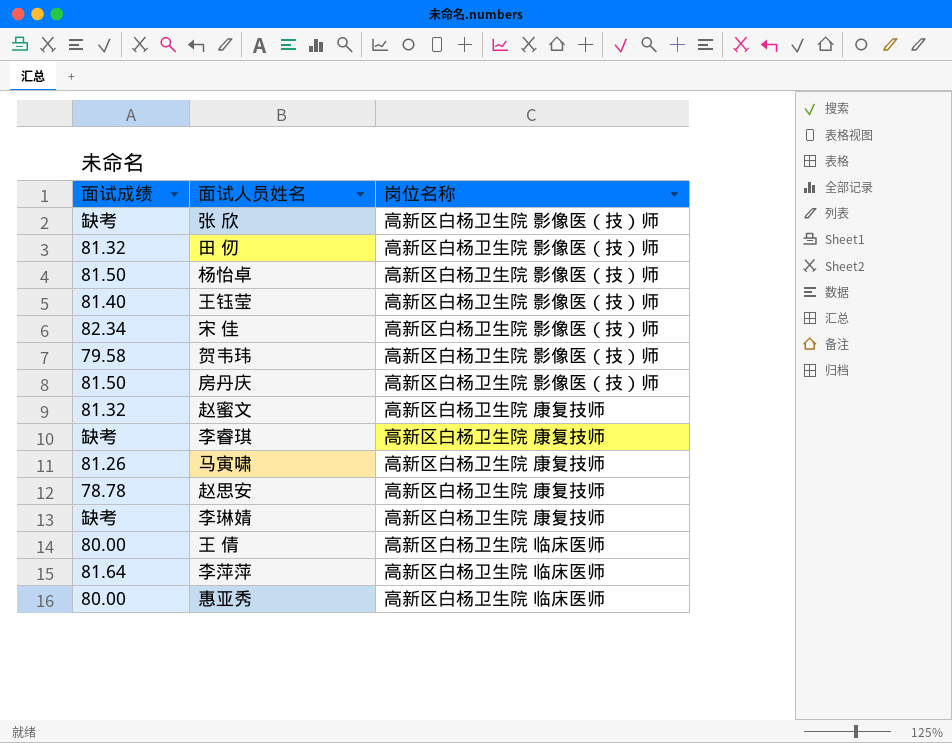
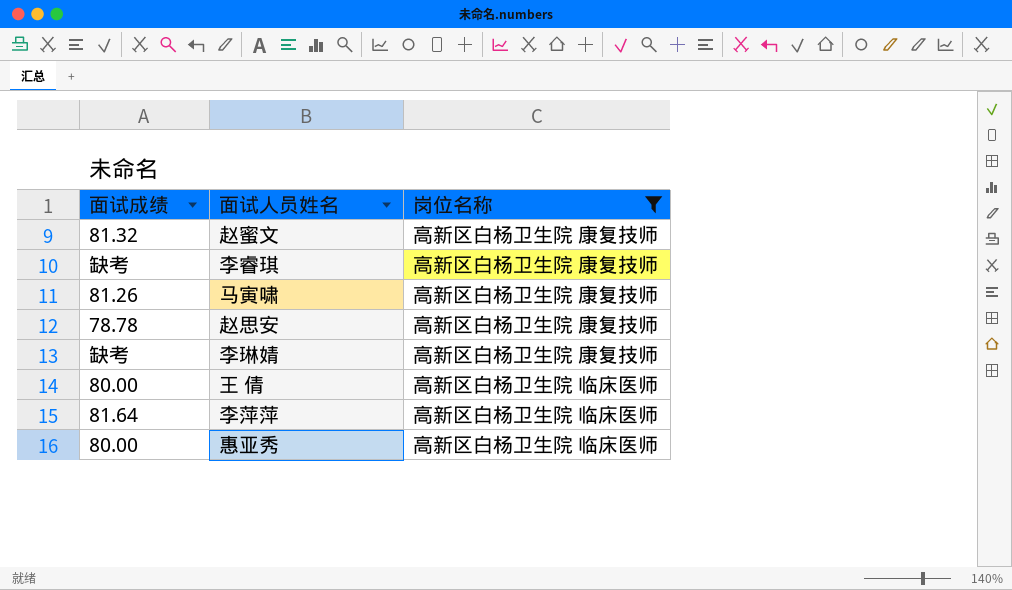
filter: none -> 岗位名称 != 高新区白杨卫生院 影像医（技）师

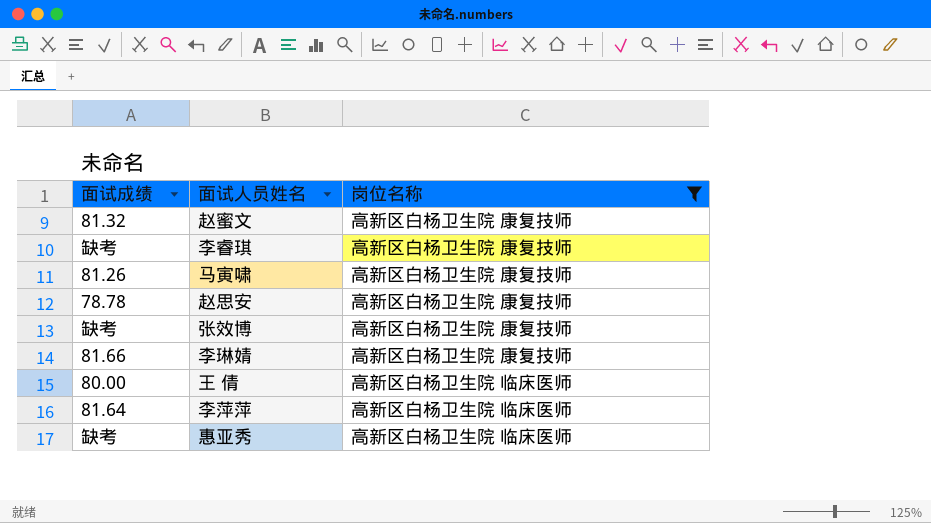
row 张效博: none -> 缺考 | 高新区白杨卫生院 康复技师
李琳婧 | 面试成绩: 缺考 -> 81.66
惠亚秀 | 面试成绩: 80.00 -> 缺考

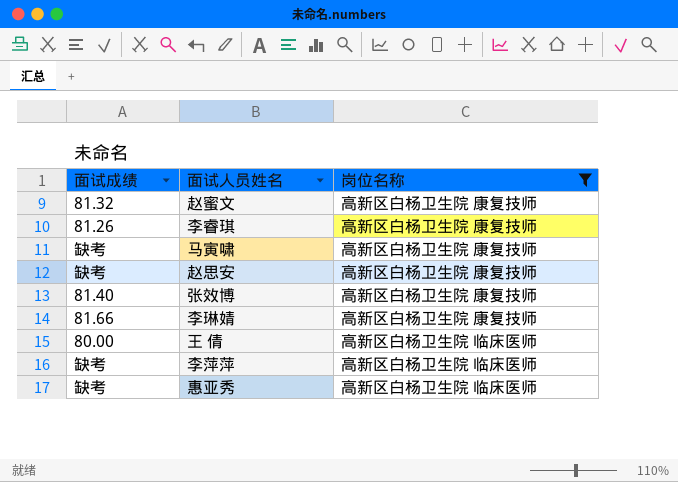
李睿琪 | 面试成绩: 缺考 -> 81.26
马寅啸 | 面试成绩: 81.26 -> 缺考
赵思安 | 面试成绩: 78.78 -> 缺考
张效博 | 面试成绩: 缺考 -> 81.40
李萍萍 | 面试成绩: 81.64 -> 缺考

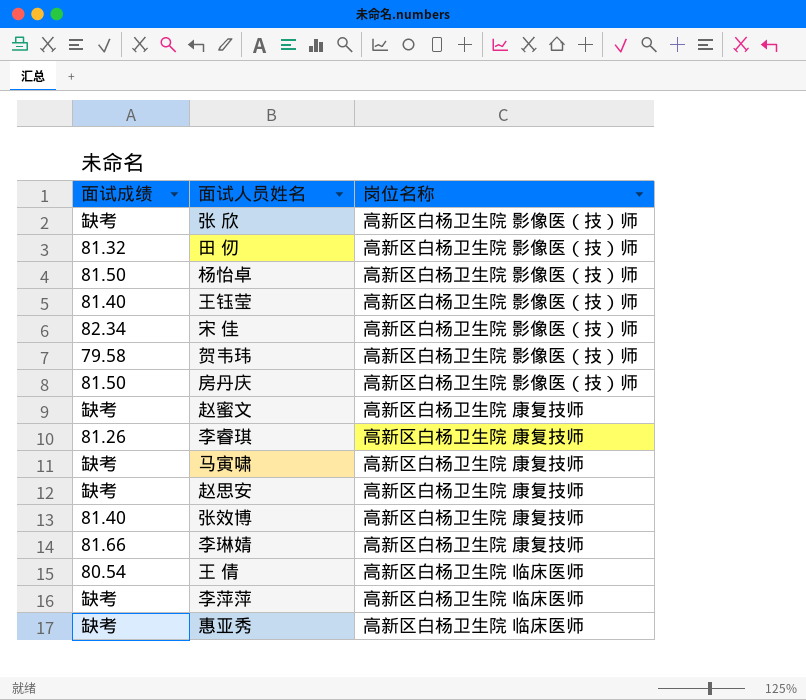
filter: 岗位名称 != 高新区白杨卫生院 影像医（技）师 -> none
赵蜜文 | 面试成绩: 81.32 -> 缺考
王 倩 | 面试成绩: 80.00 -> 80.54

